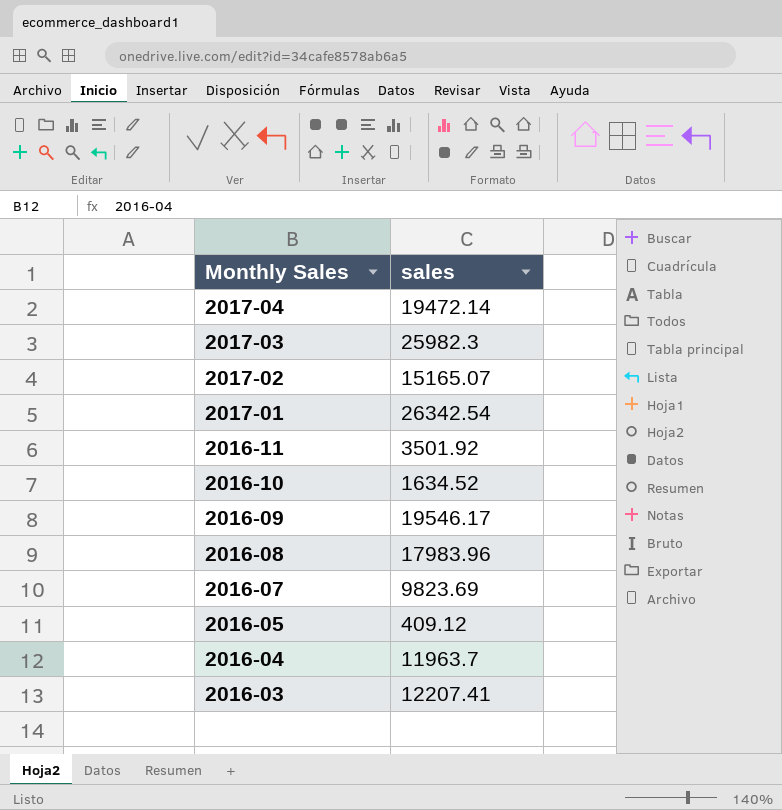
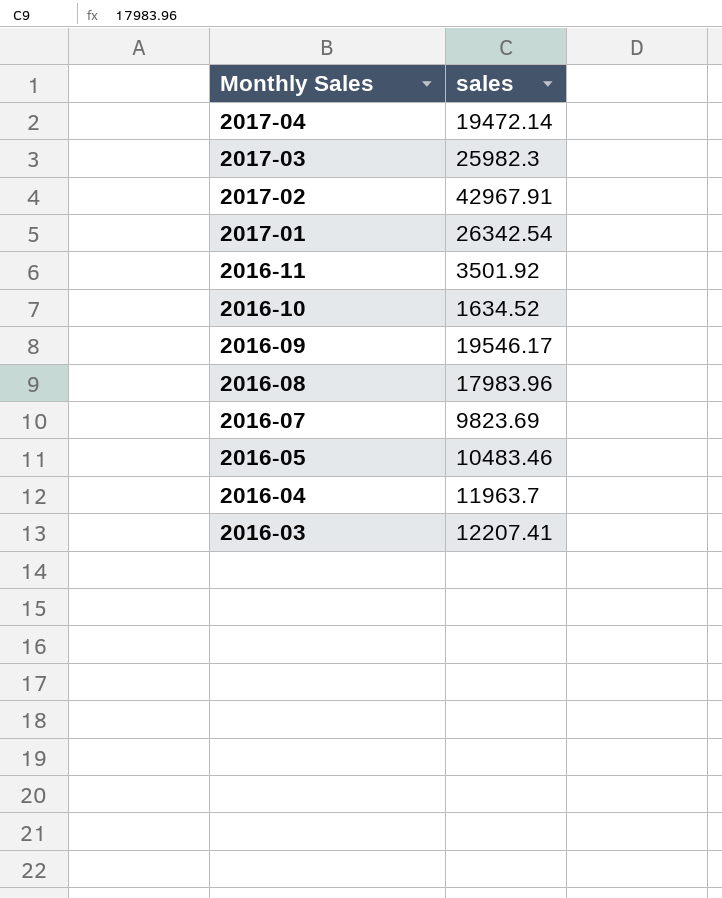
2017-02 | sales: 15165.07 -> 42967.91
2016-05 | sales: 409.12 -> 10483.46

